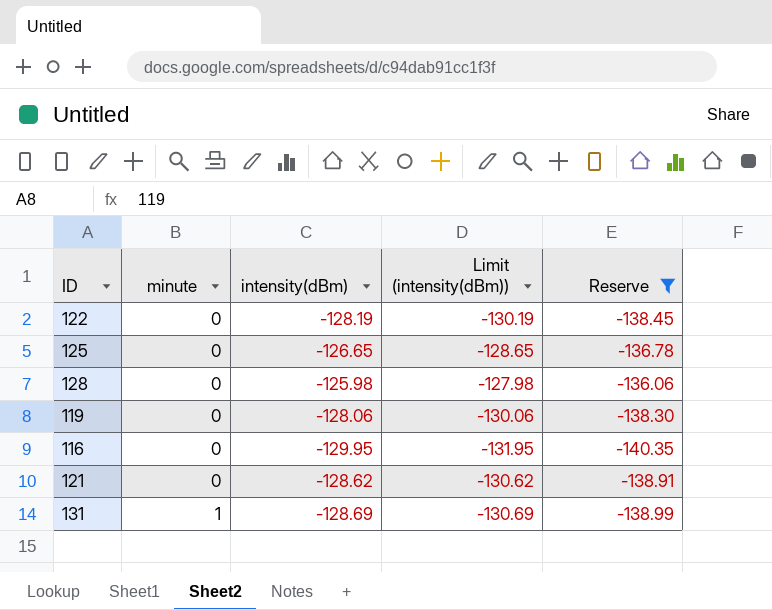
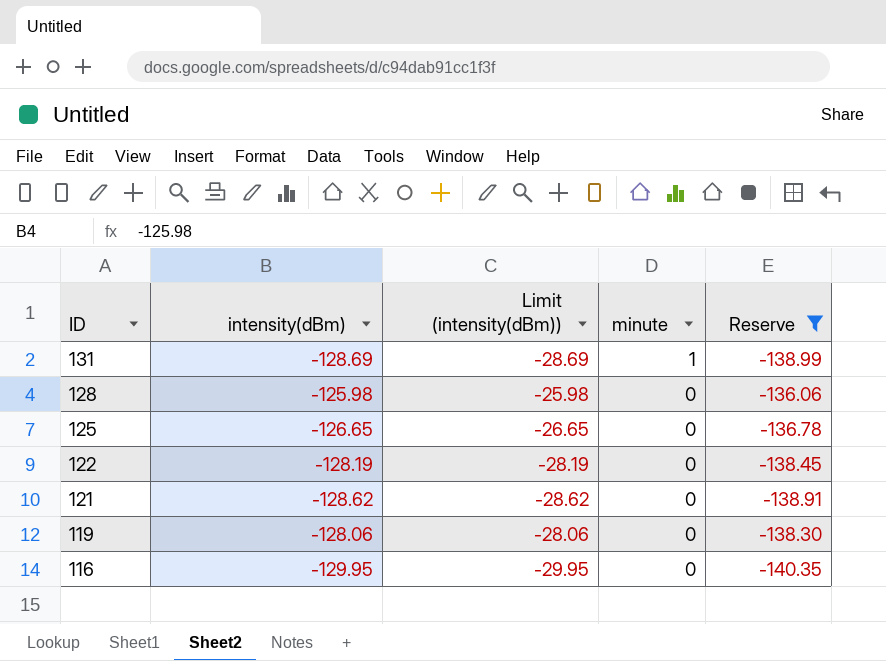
row order: minute ascending -> ID descending
column Limit (intensity(dBm)) | formula: [intensity(dBm)] - 2 -> [intensity(dBm)] + 100
column minute | position: 2 -> 4

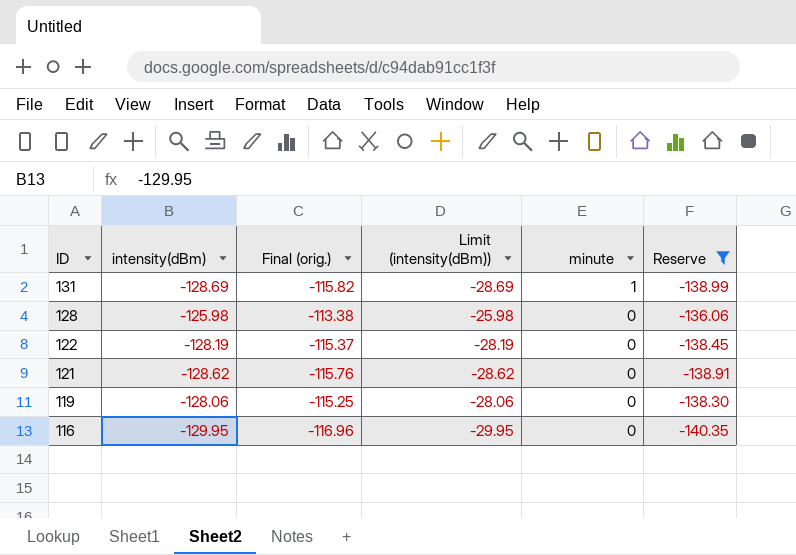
column Final (orig.) | formula: none -> [intensity(dBm)] * 0.9
row 125: -126.65 | -26.65 | 0 | -136.78 -> none

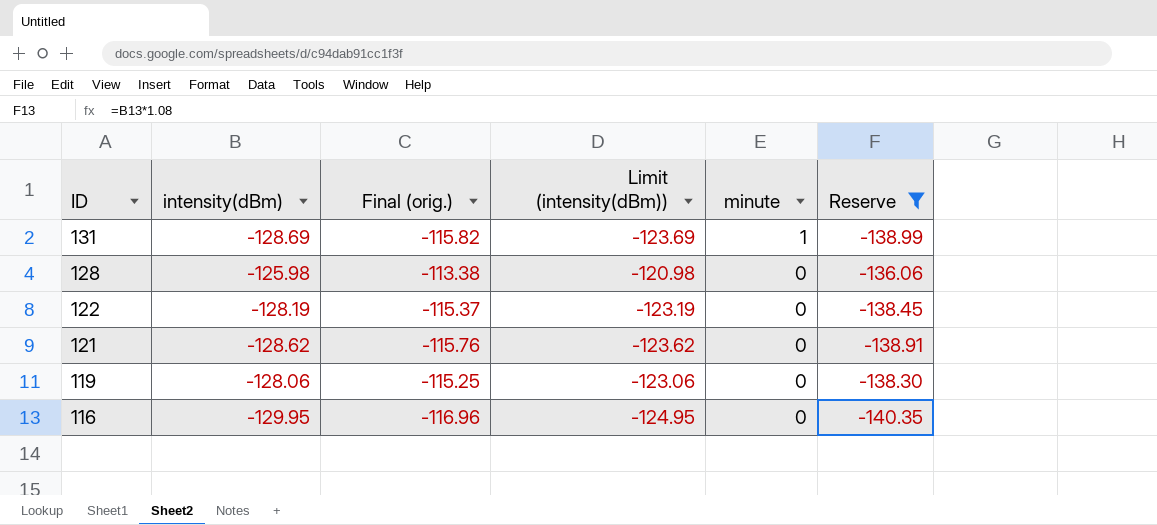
column Limit (intensity(dBm)) | formula: [intensity(dBm)] + 100 -> [intensity(dBm)] + 5

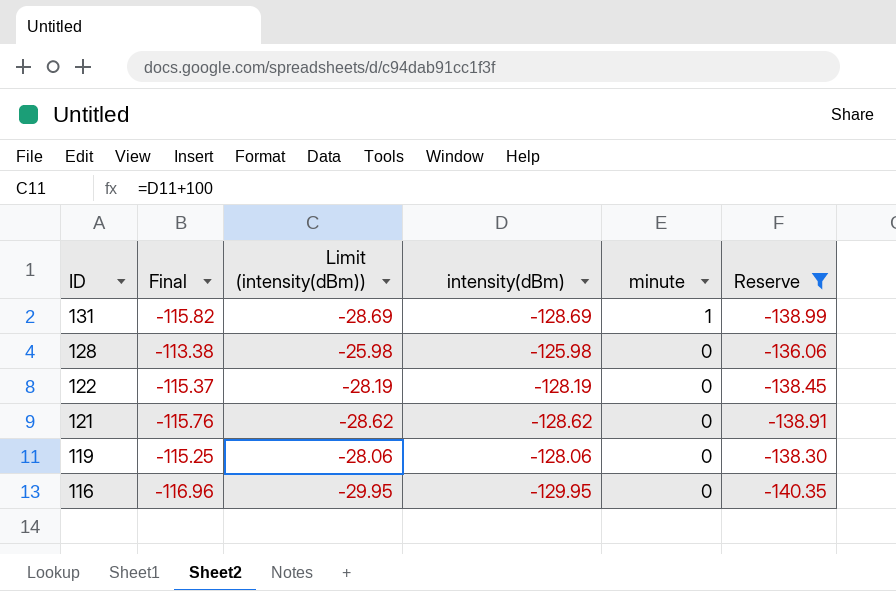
column name: Final (orig.) -> Final
column Limit (intensity(dBm)) | formula: [intensity(dBm)] + 5 -> [intensity(dBm)] + 100
column intensity(dBm) | position: 2 -> 4

